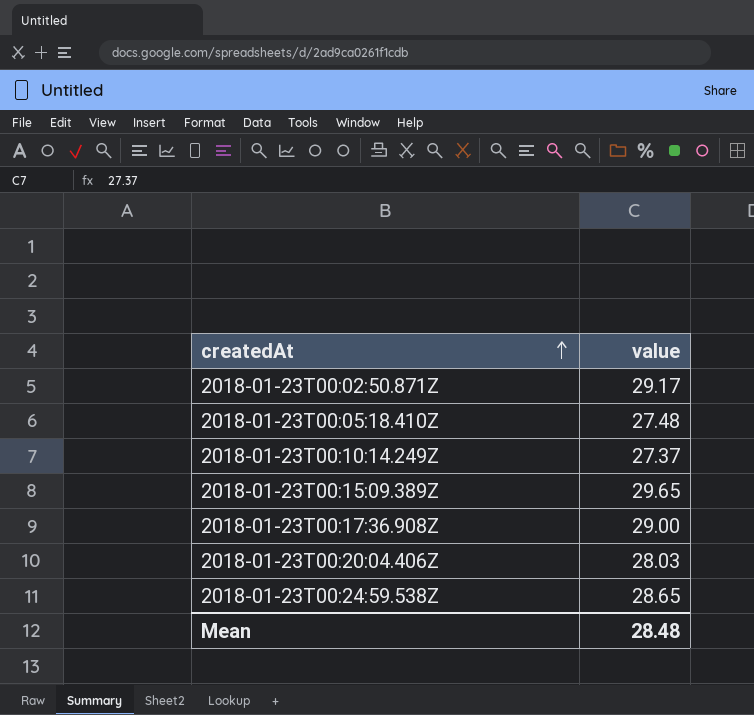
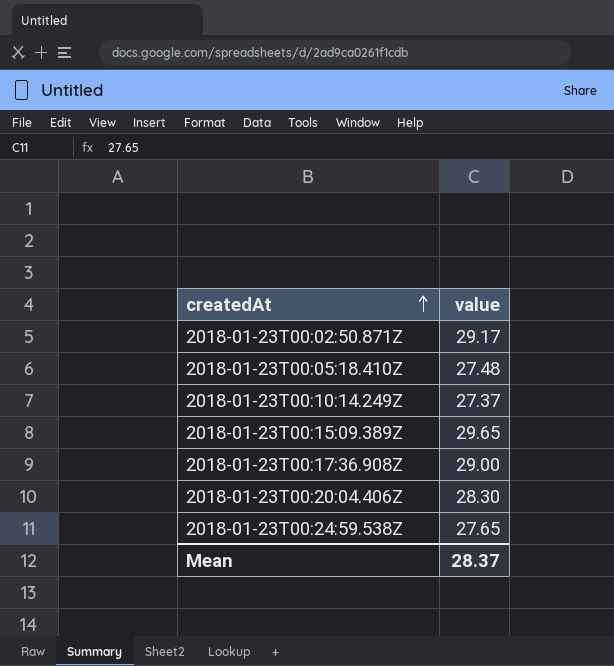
2018-01-23T00:20:04.406Z | value: 28.03 -> 28.30
2018-01-23T00:24:59.538Z | value: 28.65 -> 27.65
Mean | value: 28.48 -> 28.37

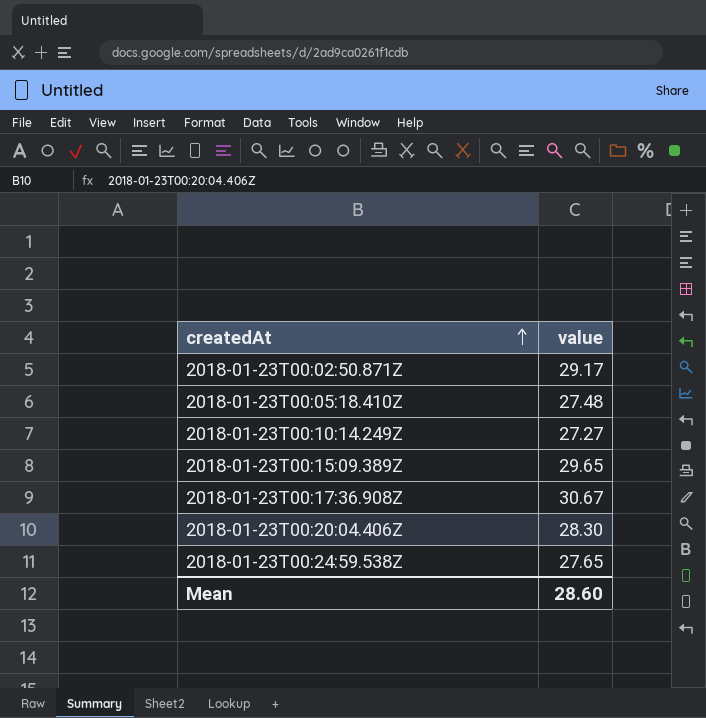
2018-01-23T00:10:14.249Z | value: 27.37 -> 27.27
2018-01-23T00:17:36.908Z | value: 29.00 -> 30.67
Mean | value: 28.37 -> 28.60

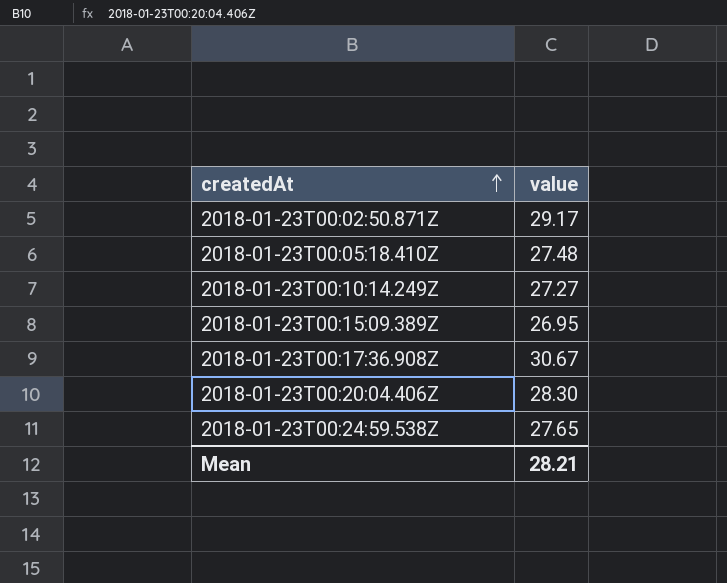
2018-01-23T00:15:09.389Z | value: 29.65 -> 26.95
Mean | value: 28.60 -> 28.21

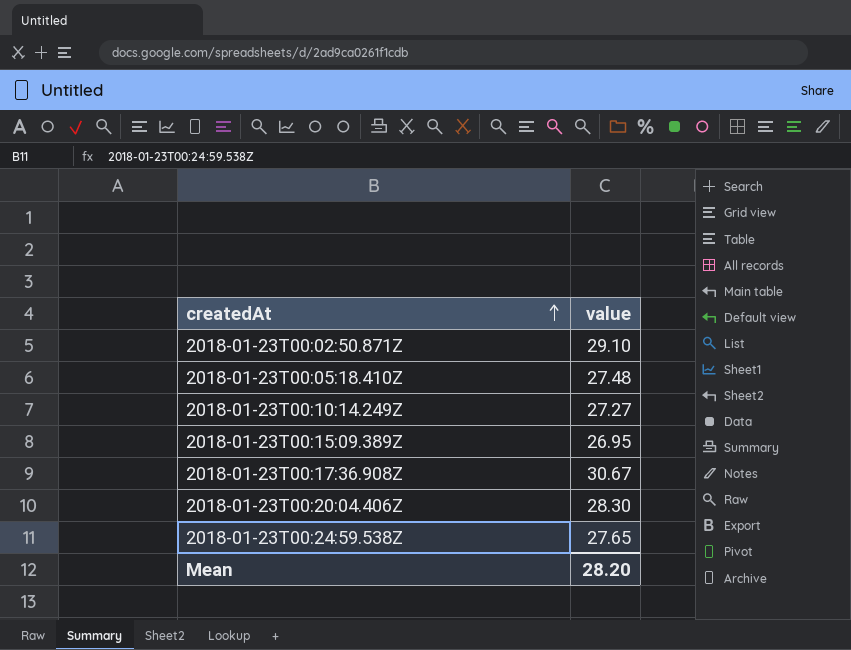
2018-01-23T00:02:50.871Z | value: 29.17 -> 29.10
Mean | value: 28.21 -> 28.20

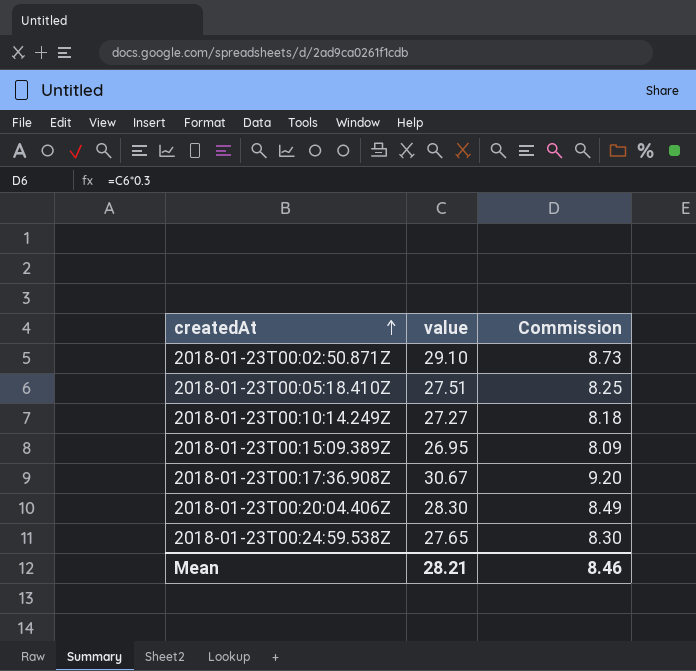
column Commission | formula: none -> [value] * 0.3
2018-01-23T00:05:18.410Z | value: 27.48 -> 27.51
Mean | value: 28.20 -> 28.21

